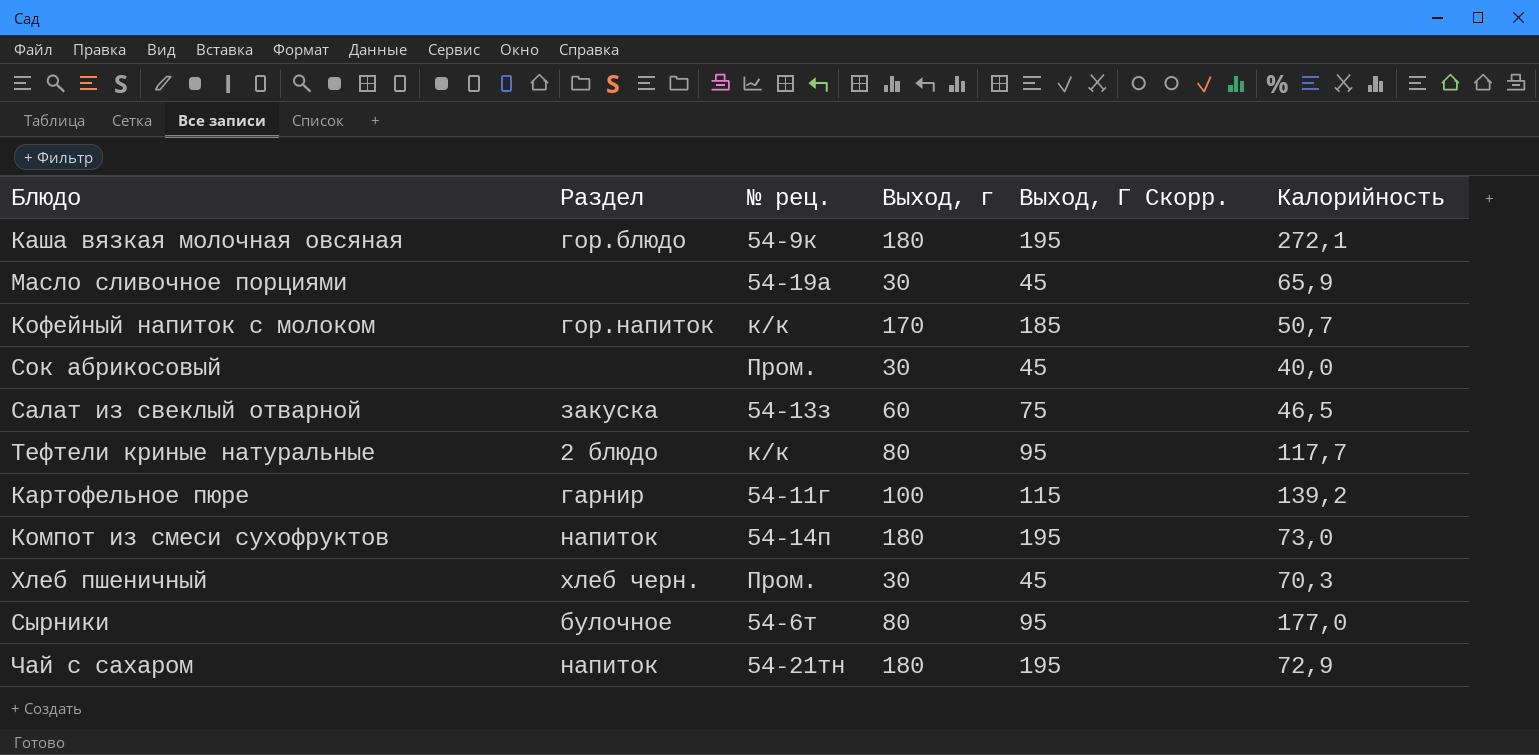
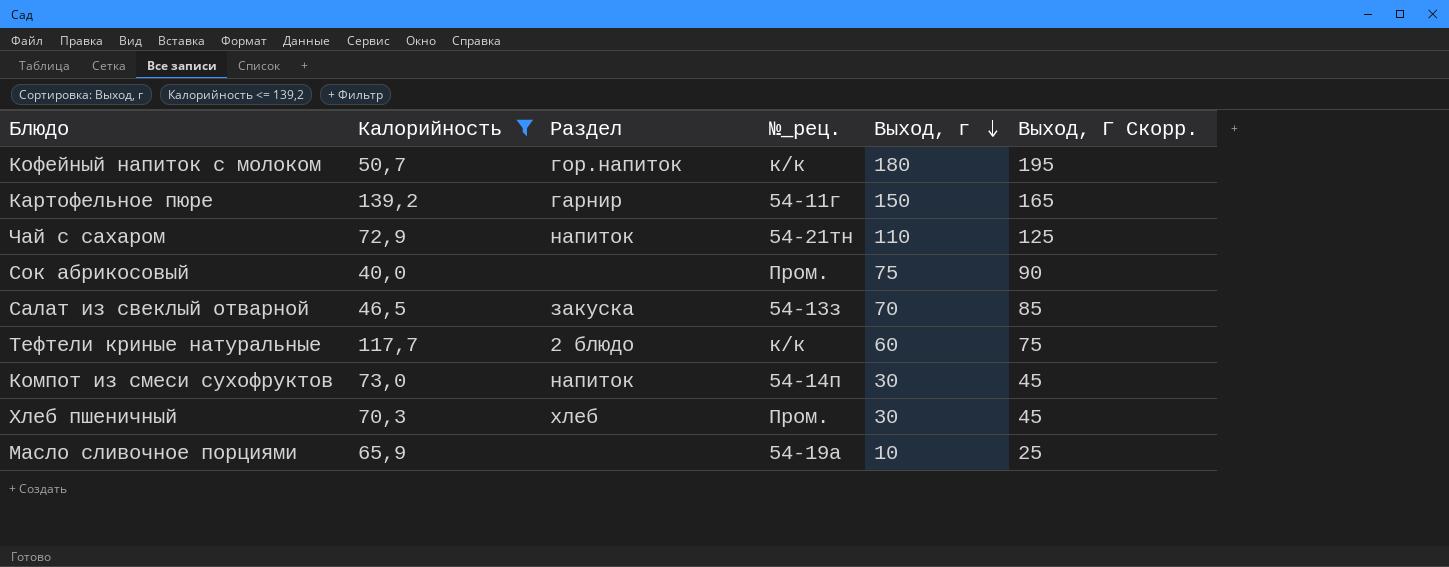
filter: none -> Калорийность <= 139,2
row order: none -> Выход, г descending
column Калорийность | position: 6 -> 2
column name: № рец. -> №_рец.
Кофейный напиток с молоком | Выход, г: 170 -> 180
Кофейный напиток с молоком | Выход, Г Скорр.: 185 -> 195
Картофельное пюре | Выход, г: 100 -> 150
Картофельное пюре | Выход, Г Скорр.: 115 -> 165
Чай с сахаром | Выход, г: 180 -> 110
Чай с сахаром | Выход, Г Скорр.: 195 -> 125
Сок абрикосовый | Выход, г: 30 -> 75
Сок абрикосовый | Выход, Г Скорр.: 45 -> 90
Салат из свеклый отварной | Выход, г: 60 -> 70
Салат из свеклый отварной | Выход, Г Скорр.: 75 -> 85
Тефтели криные натуральные | Выход, г: 80 -> 60
Тефтели криные натуральные | Выход, Г Скорр.: 95 -> 75
Компот из смеси сухофруктов | Выход, г: 180 -> 30
Компот из смеси сухофруктов | Выход, Г Скорр.: 195 -> 45
Хлеб пшеничный | Раздел: хлеб черн. -> хлеб
Масло сливочное порциями | Выход, г: 30 -> 10
Масло сливочное порциями | Выход, Г Скорр.: 45 -> 25

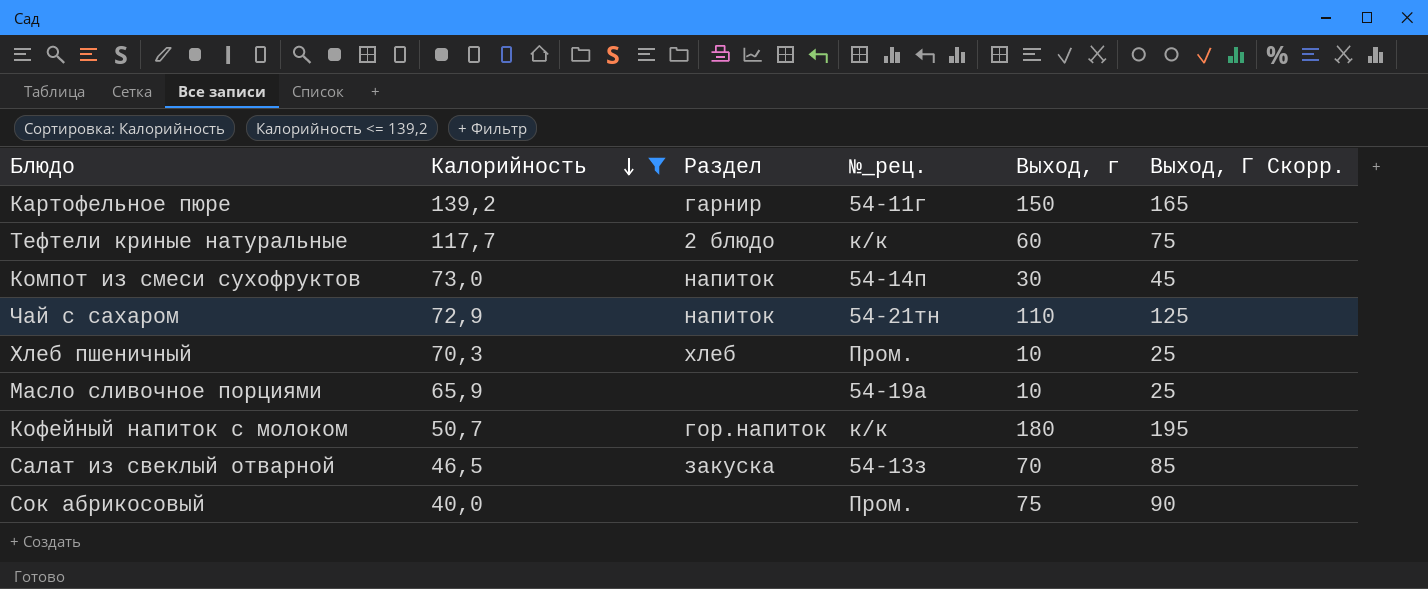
row order: Выход, г descending -> Калорийность descending
Хлеб пшеничный | Выход, г: 30 -> 10
Хлеб пшеничный | Выход, Г Скорр.: 45 -> 25

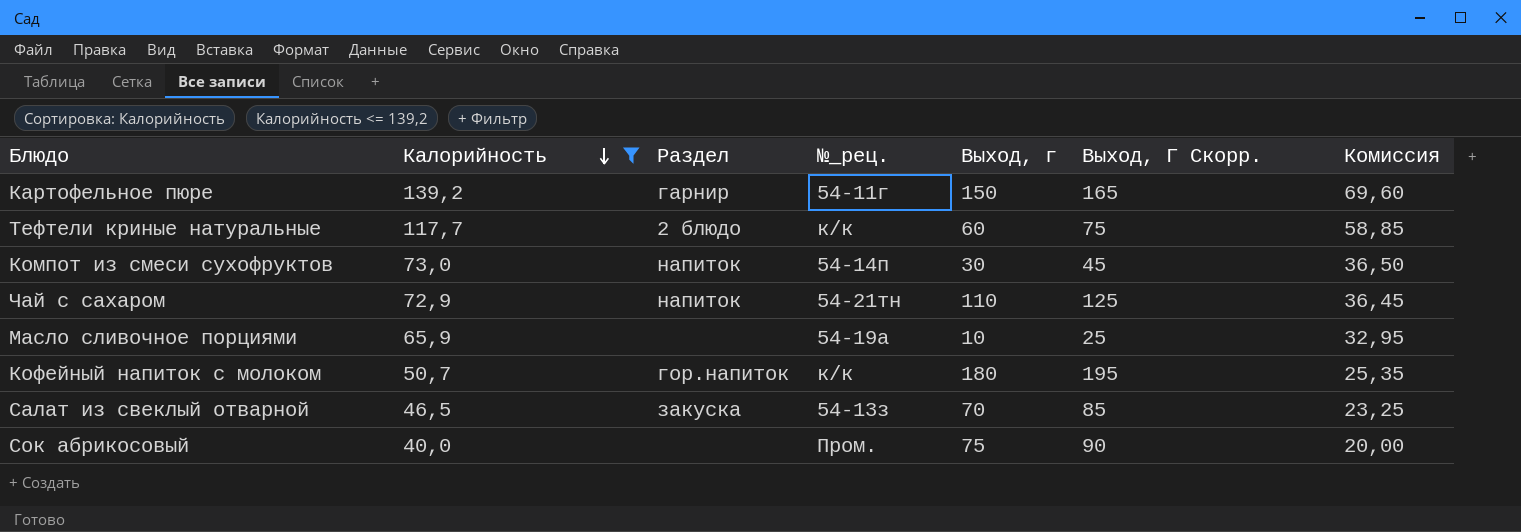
column Комиссия | formula: none -> [Калорийность] * 0,5
row Хлеб пшеничный: 70,3 | хлеб | Пром. | 10 | 25 -> none

